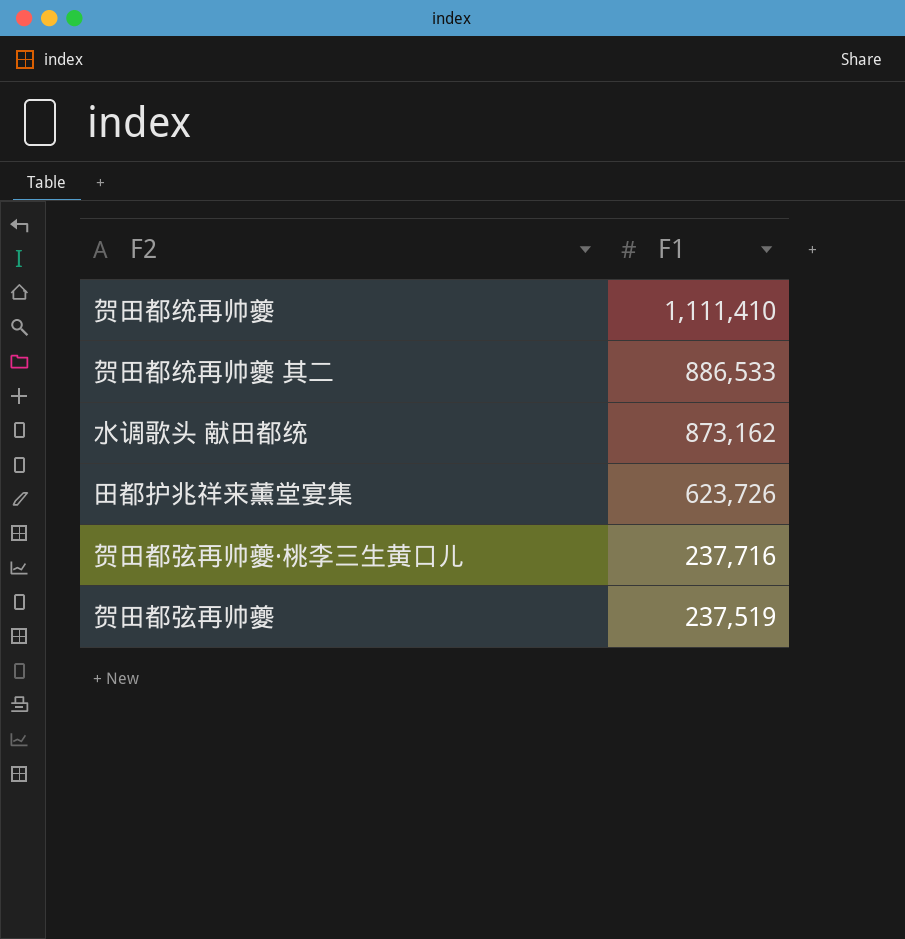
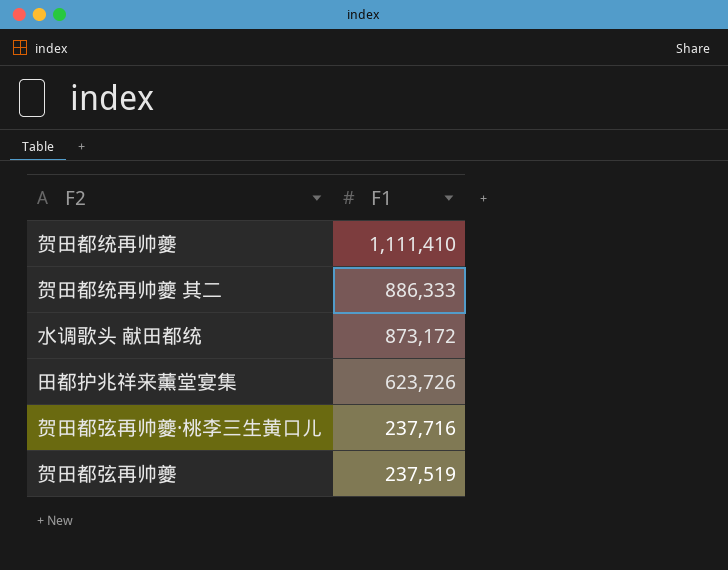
贺田都统再帅夔 其二 | F1: 886,533 -> 886,333
水调歌头 献田都统 | F1: 873,162 -> 873,172

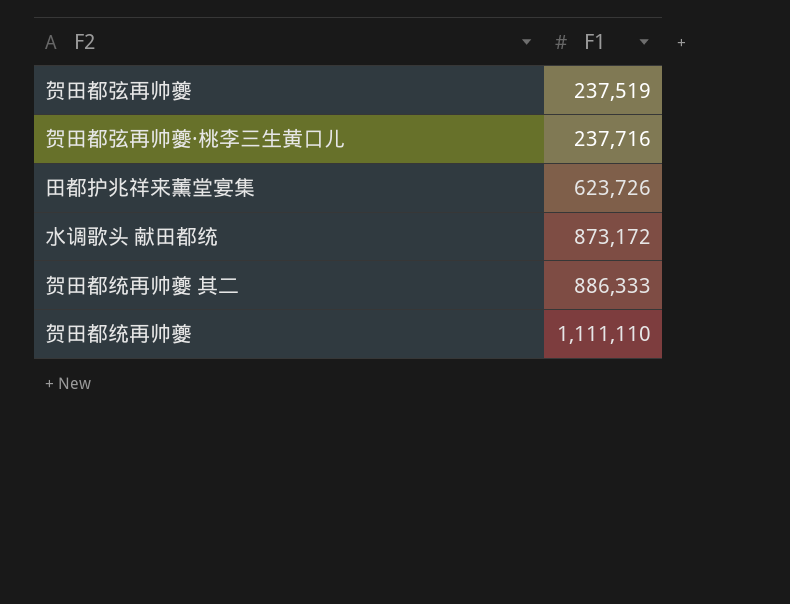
row order: F1 descending -> F1 ascending
贺田都统再帅夔 | F1: 1,111,410 -> 1,111,110

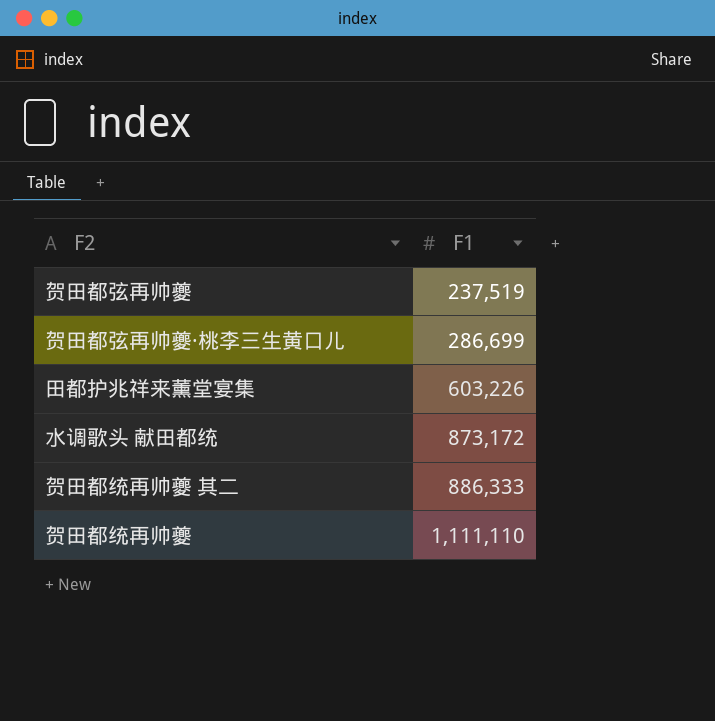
贺田都弦再帅夔·桃李三生黄口儿 | F1: 237,716 -> 286,699
田都护兆祥来薰堂宴集 | F1: 623,726 -> 603,226

